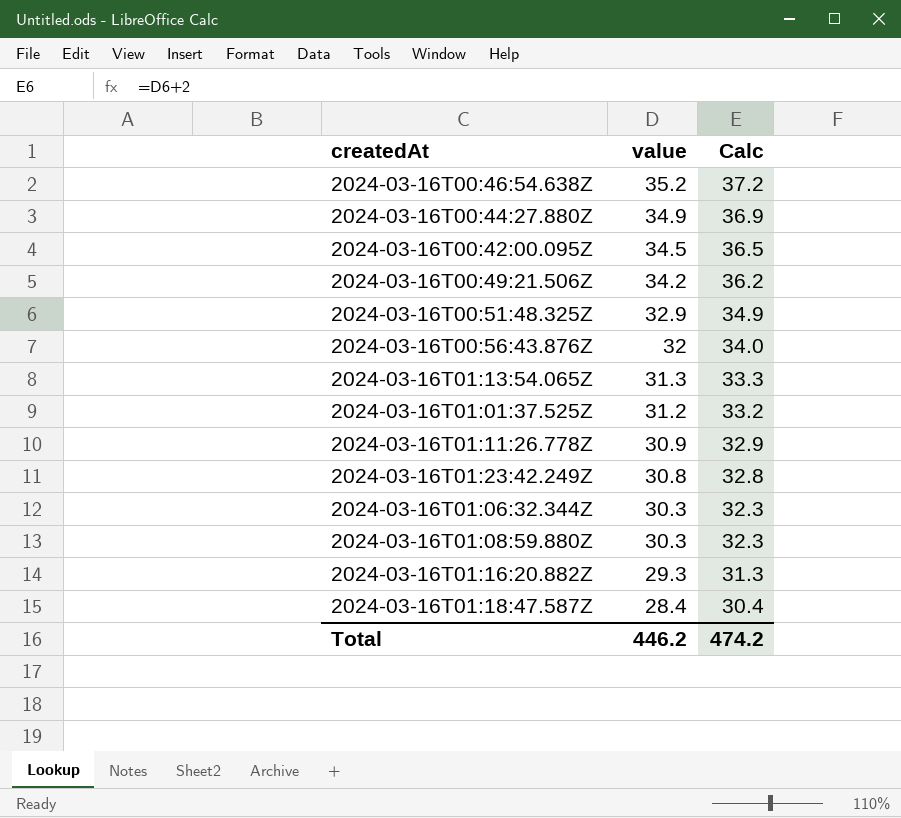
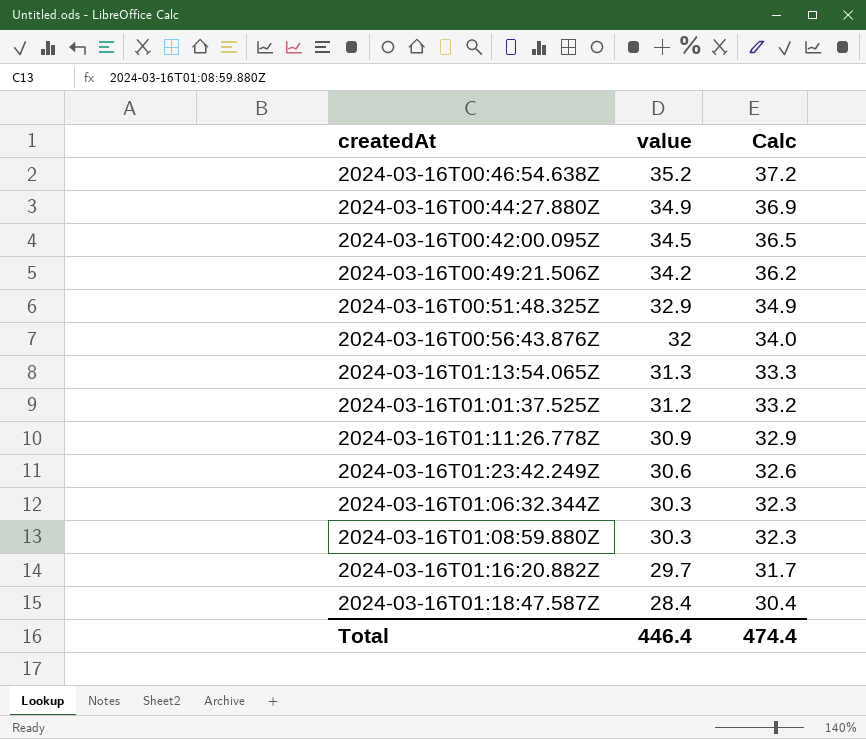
2024-03-16T01:23:42.249Z | value: 30.8 -> 30.6
2024-03-16T01:23:42.249Z | Calc: 32.8 -> 32.6
2024-03-16T01:16:20.882Z | value: 29.3 -> 29.7
2024-03-16T01:16:20.882Z | Calc: 31.3 -> 31.7
Total | value: 446.2 -> 446.4
Total | Calc: 474.2 -> 474.4

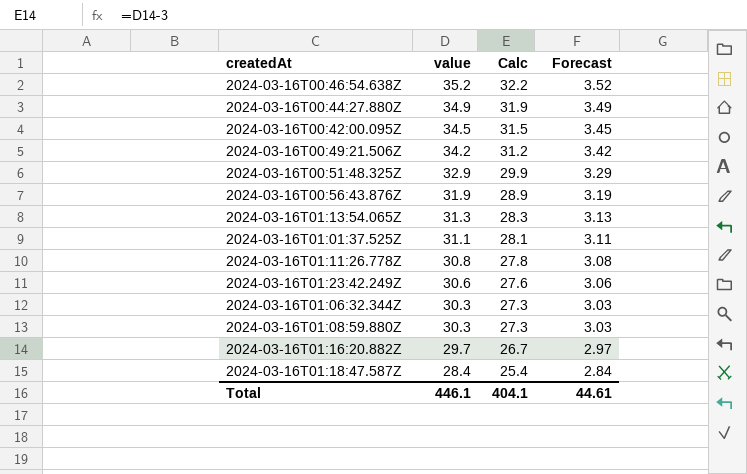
column Calc | formula: [value] + 2 -> [value] - 3
column Forecast | formula: none -> [value] * 0.1
2024-03-16T00:56:43.876Z | value: 32 -> 31.9
2024-03-16T01:01:37.525Z | value: 31.2 -> 31.1
2024-03-16T01:11:26.778Z | value: 30.9 -> 30.8
Total | value: 446.4 -> 446.1
Total | Calc: 474.4 -> 404.1

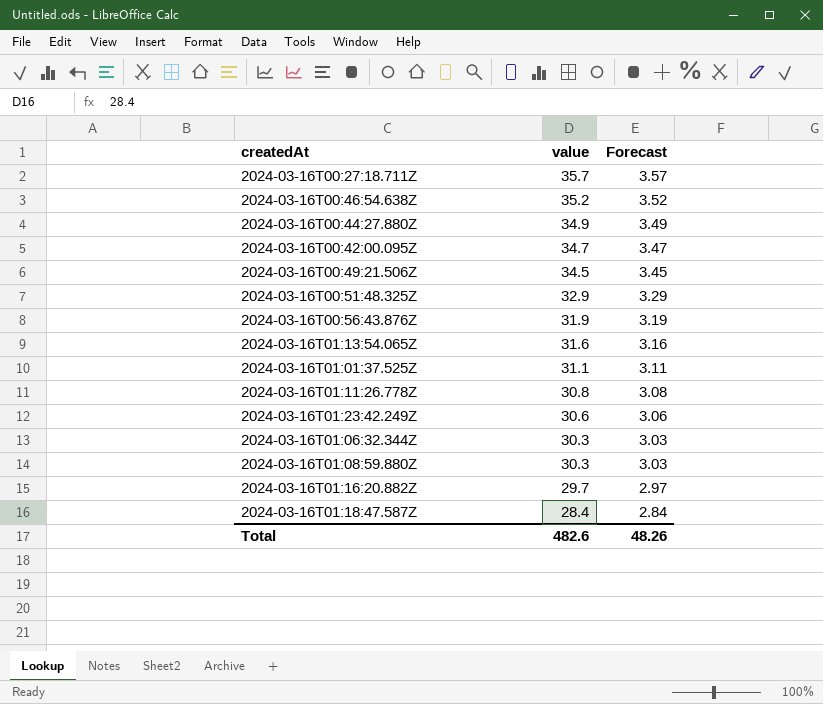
column Calc | formula: [value] - 3 -> none
row 2024-03-16T00:27:18.711Z: none -> 35.7 | 3.57
2024-03-16T00:42:00.095Z | value: 34.5 -> 34.7
2024-03-16T00:42:00.095Z | Forecast: 3.45 -> 3.47
2024-03-16T00:49:21.506Z | value: 34.2 -> 34.5
2024-03-16T00:49:21.506Z | Forecast: 3.42 -> 3.45
2024-03-16T01:13:54.065Z | value: 31.3 -> 31.6
2024-03-16T01:13:54.065Z | Forecast: 3.13 -> 3.16
Total | value: 446.1 -> 482.6
Total | Forecast: 44.61 -> 48.26

